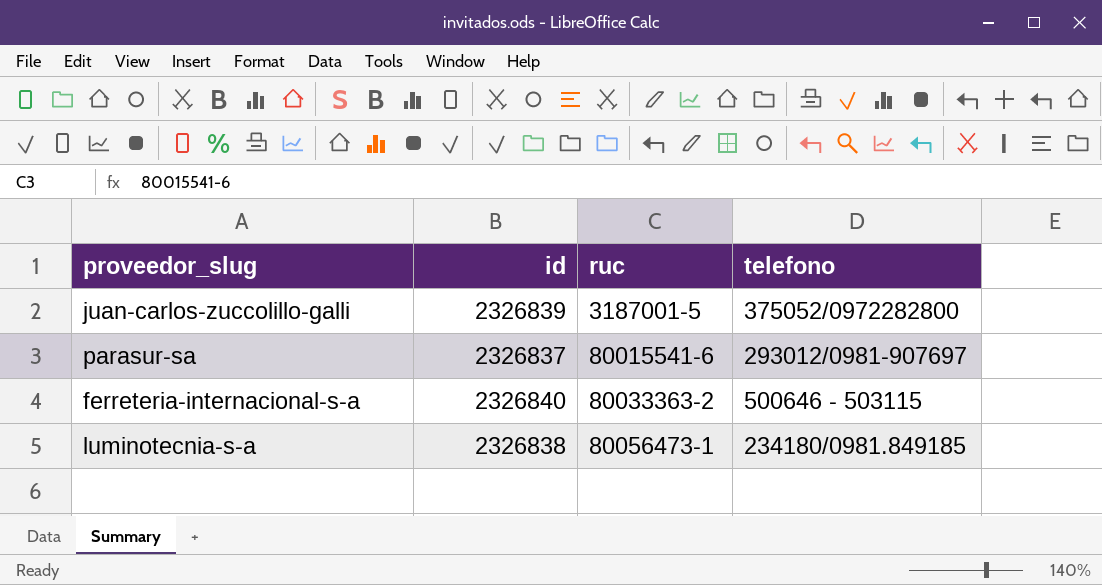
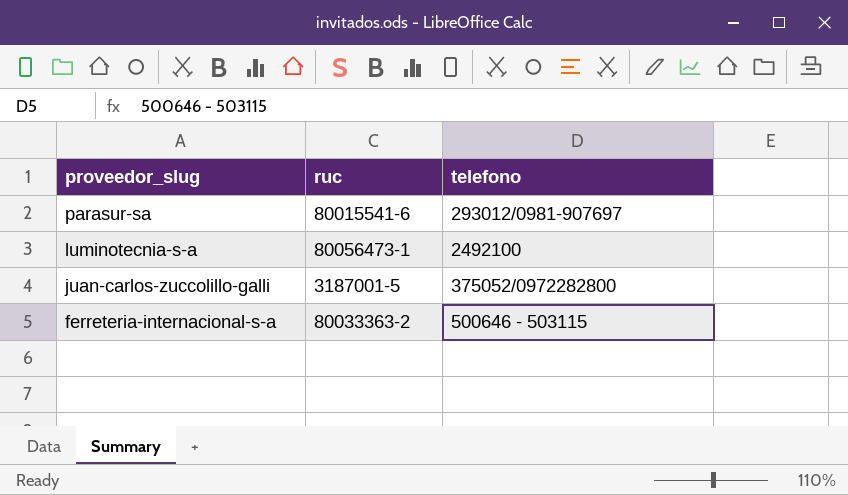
row order: ruc ascending -> proveedor_slug descending
column id | position: 2 -> none
luminotecnia-s-a | telefono: 234180/0981.849185 -> 2492100

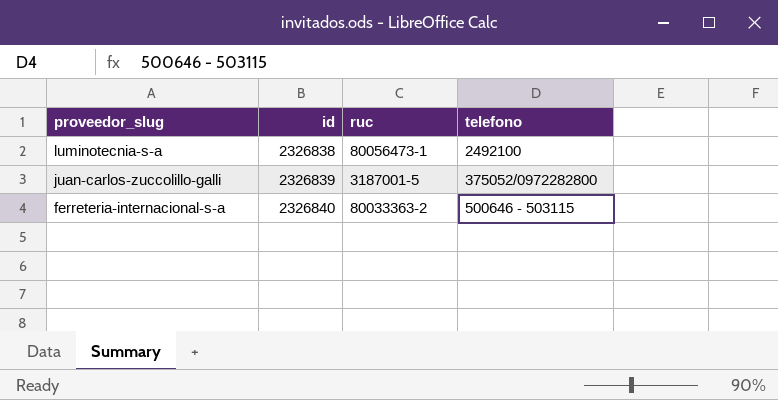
column id | position: none -> 2
row parasur-sa: 80015541-6 | 293012/0981-907697 -> none

